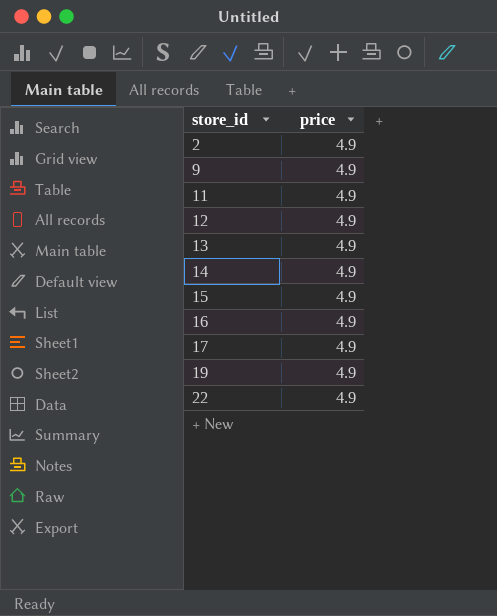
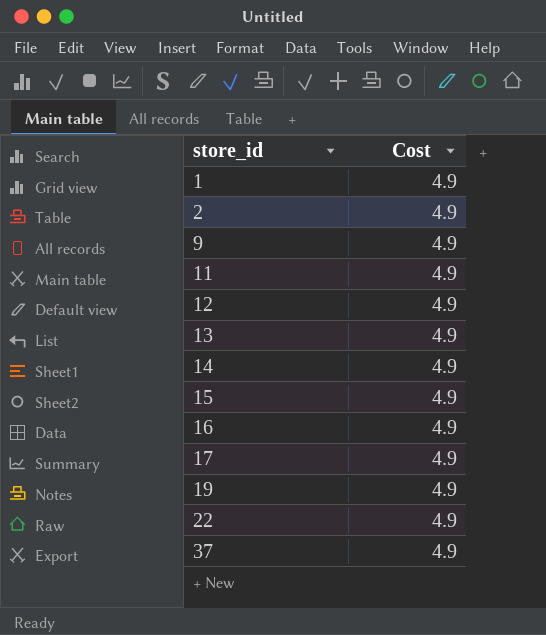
column name: price -> Cost
row 1: none -> 4.9
row 37: none -> 4.9

